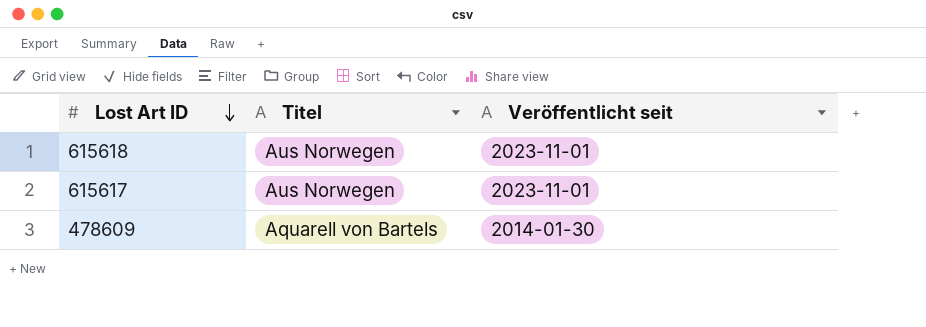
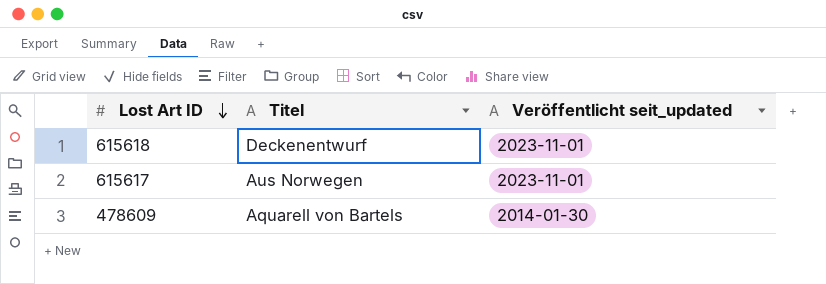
column name: Veröffentlicht seit -> Veröffentlicht seit_updated
615618 | Titel: Aus Norwegen -> Deckenentwurf

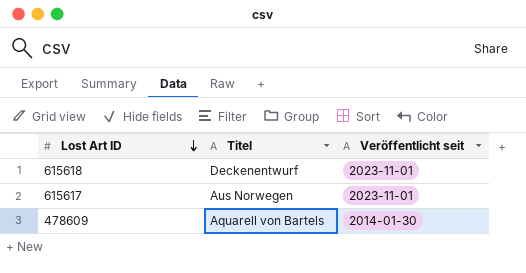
column name: Veröffentlicht seit_updated -> Veröffentlicht seit

